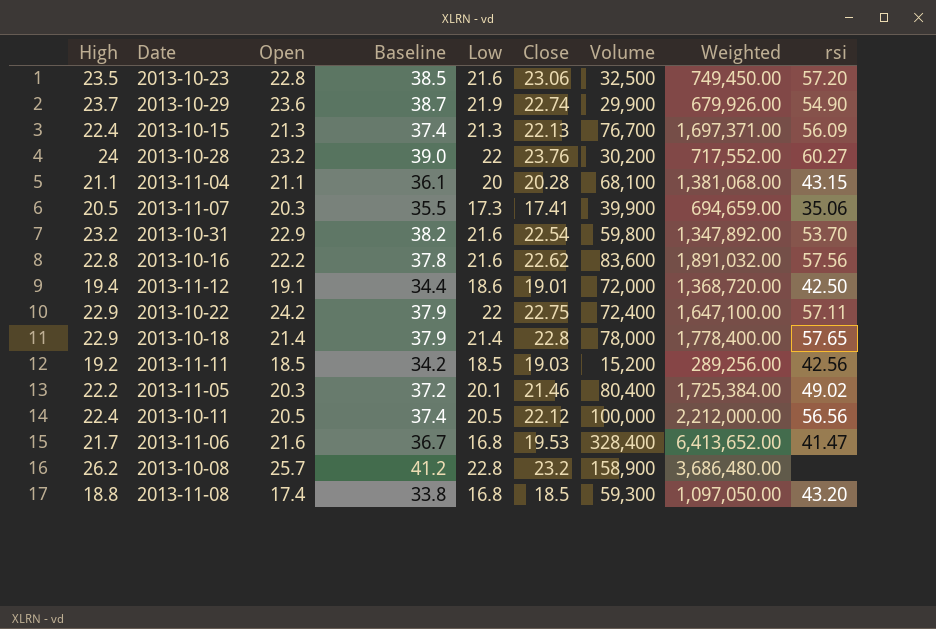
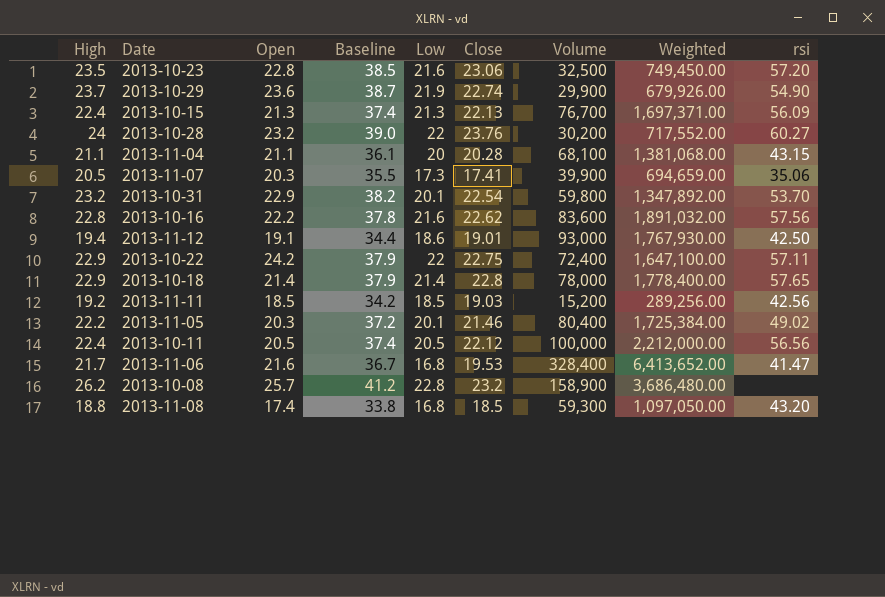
2013-10-31 | Low: 21.6 -> 20.1
2013-11-12 | Volume: 72,000 -> 93,000
2013-11-12 | Weighted: 1,368,720.00 -> 1,767,930.00

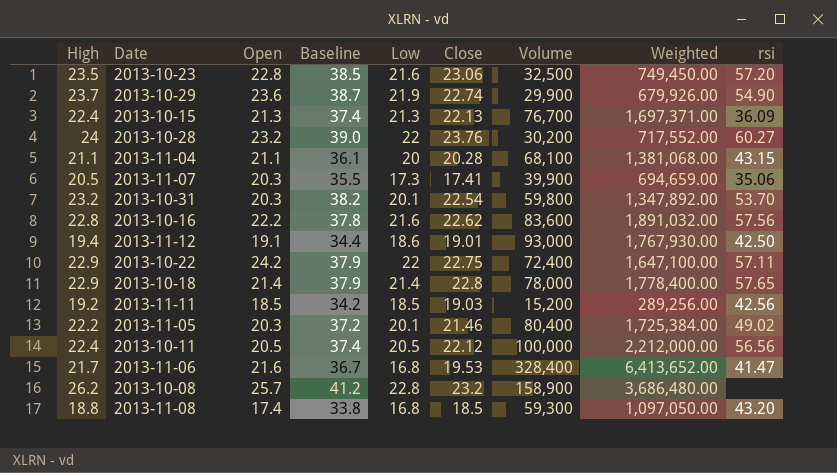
2013-10-15 | rsi: 56.09 -> 36.09
2013-10-31 | Open: 22.9 -> 20.3

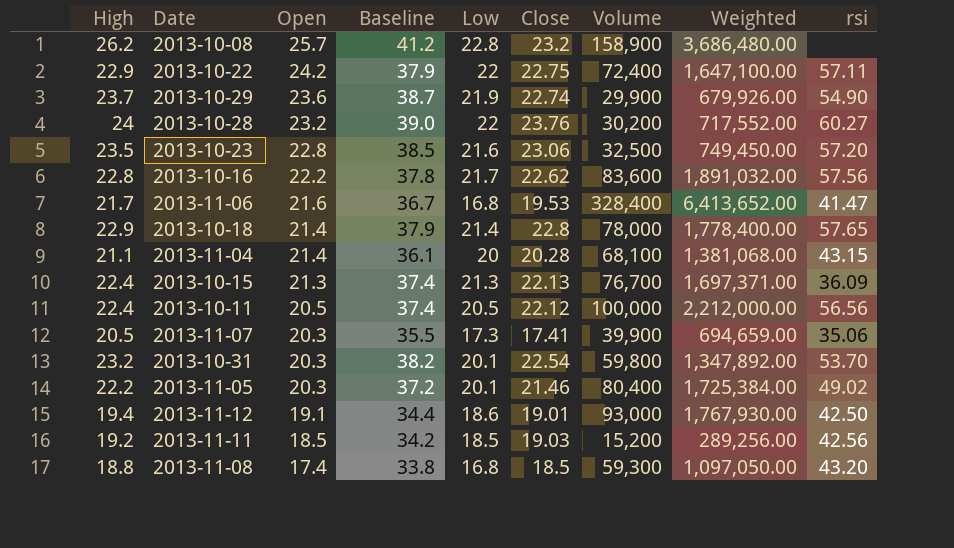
row order: none -> Open descending
2013-10-16 | Low: 21.6 -> 21.7
2013-11-04 | Open: 21.1 -> 21.4

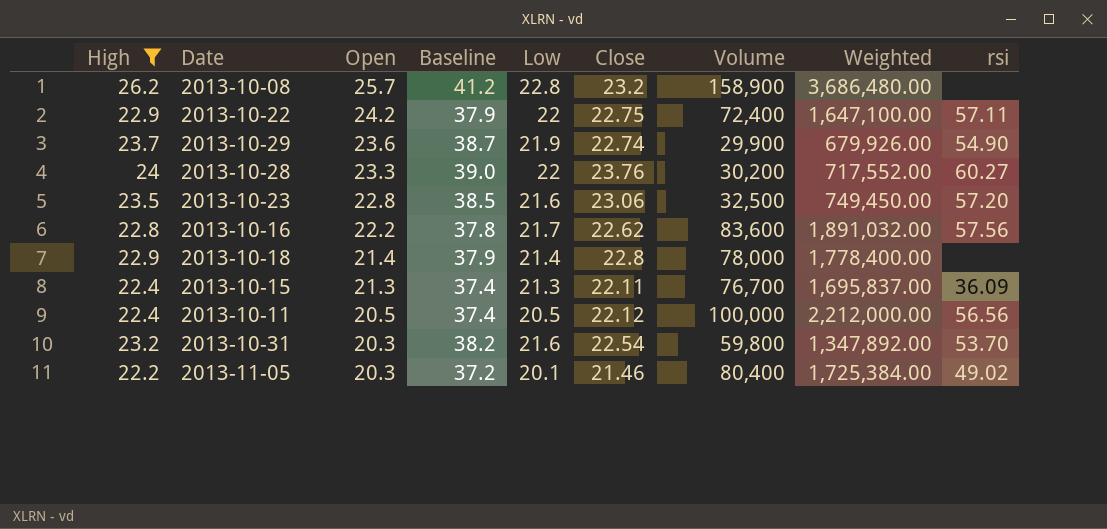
filter: none -> High >= 22.2
2013-10-28 | Open: 23.2 -> 23.3
2013-10-18 | rsi: 57.65 -> none
2013-10-15 | Close: 22.13 -> 22.11
2013-10-15 | Weighted: 1,697,371.00 -> 1,695,837.00
2013-10-31 | Low: 20.1 -> 21.6

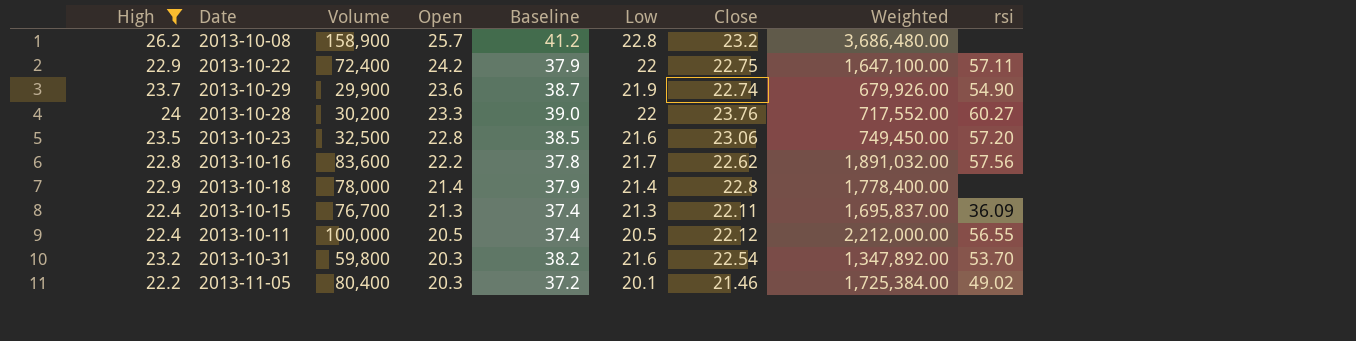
column Volume | position: 7 -> 3
2013-10-11 | rsi: 56.56 -> 56.55

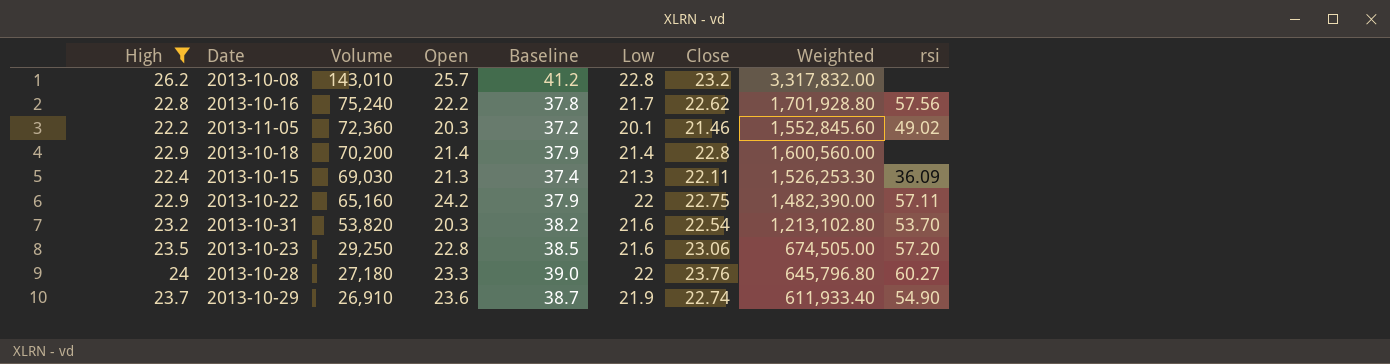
row order: Open descending -> Volume descending
row 2013-10-11: 22.4 | 100,000 | 20.5 | 37.4 | 20.5 | 22.12 | 2,212,000.00 | 56.55 -> none
2013-10-08 | Volume: 158,900 -> 143,010
2013-10-08 | Weighted: 3,686,480.00 -> 3,317,832.00
2013-10-16 | Volume: 83,600 -> 75,240
2013-10-16 | Weighted: 1,891,032.00 -> 1,701,928.80
2013-11-05 | Volume: 80,400 -> 72,360
2013-11-05 | Weighted: 1,725,384.00 -> 1,552,845.60
2013-10-18 | Volume: 78,000 -> 70,200
2013-10-18 | Weighted: 1,778,400.00 -> 1,600,560.00
2013-10-15 | Volume: 76,700 -> 69,030
2013-10-15 | Weighted: 1,695,837.00 -> 1,526,253.30
2013-10-22 | Volume: 72,400 -> 65,160
2013-10-22 | Weighted: 1,647,100.00 -> 1,482,390.00
2013-10-31 | Volume: 59,800 -> 53,820
2013-10-31 | Weighted: 1,347,892.00 -> 1,213,102.80
2013-10-23 | Volume: 32,500 -> 29,250
2013-10-23 | Weighted: 749,450.00 -> 674,505.00
2013-10-28 | Volume: 30,200 -> 27,180
2013-10-28 | Weighted: 717,552.00 -> 645,796.80
2013-10-29 | Volume: 29,900 -> 26,910
2013-10-29 | Weighted: 679,926.00 -> 611,933.40

